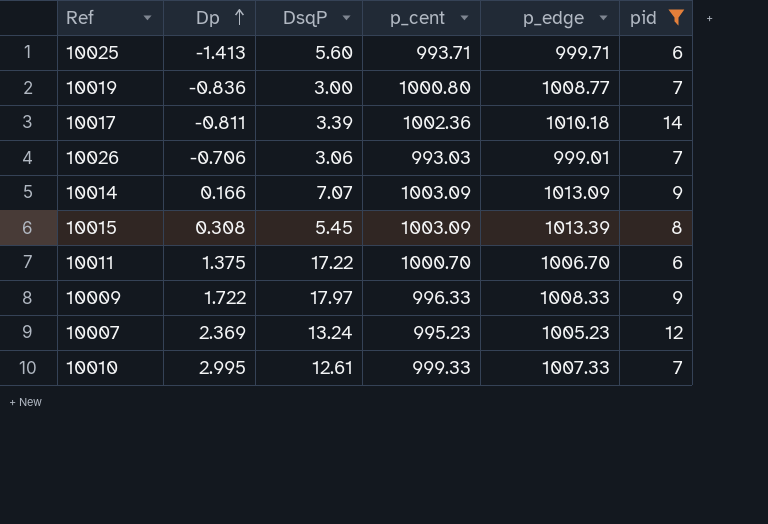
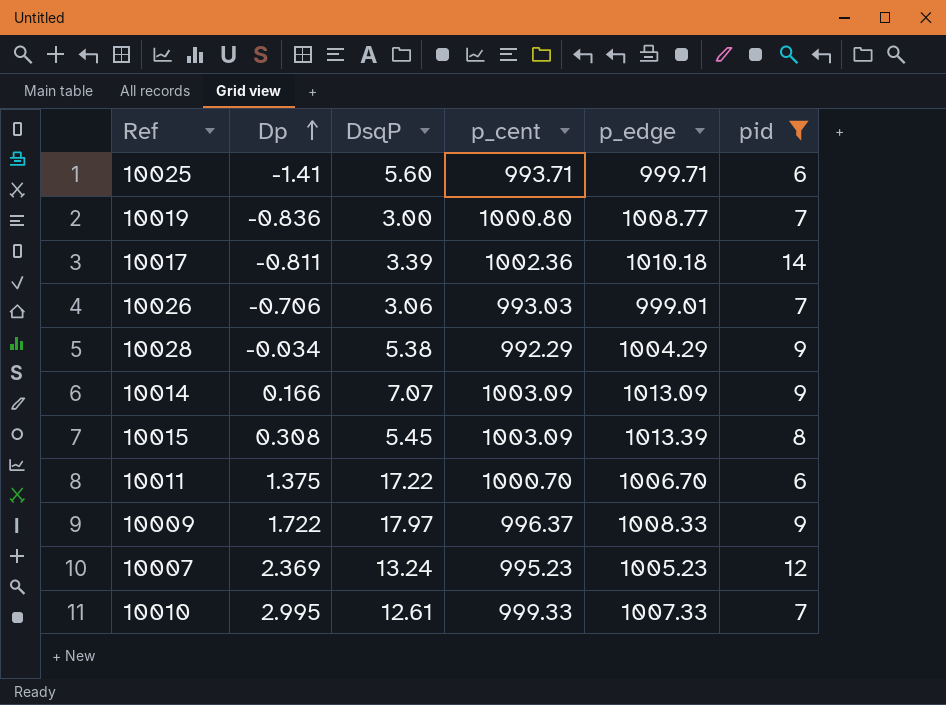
10025 | Dp: -1.413 -> -1.41
row 10028: none -> -0.034 | 5.38 | 992.29 | 1004.29 | 9
10009 | p_cent: 996.33 -> 996.37

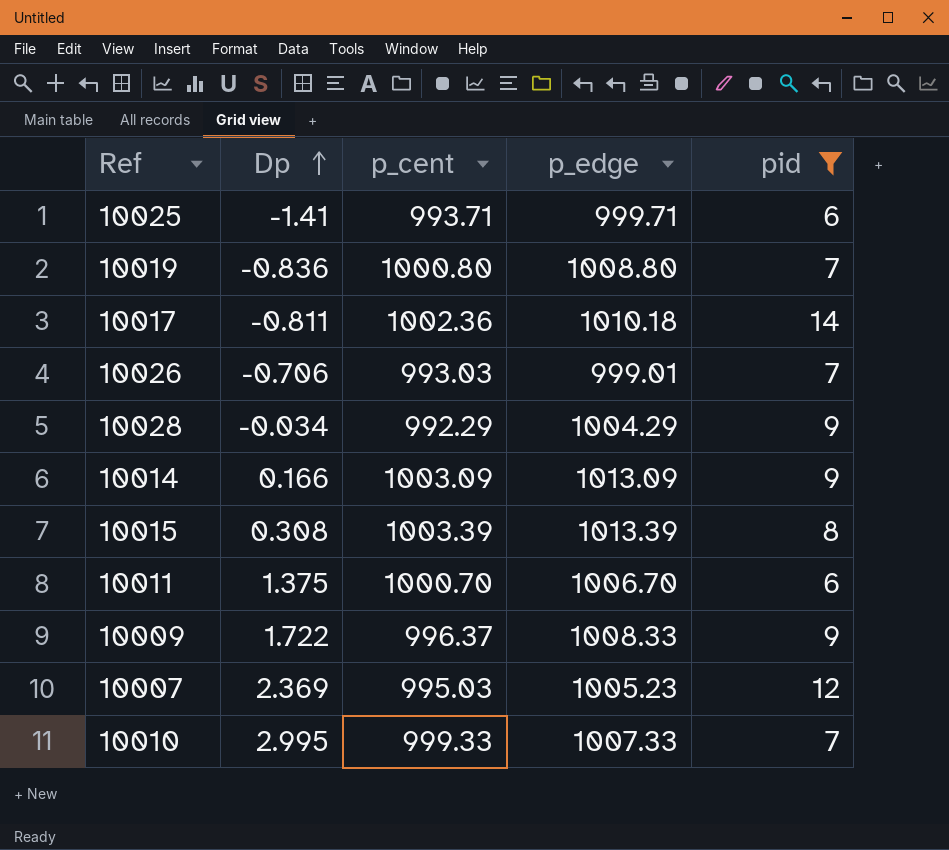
column DsqP | position: 3 -> none
10019 | p_edge: 1008.77 -> 1008.80
10015 | p_cent: 1003.09 -> 1003.39
10007 | p_cent: 995.23 -> 995.03

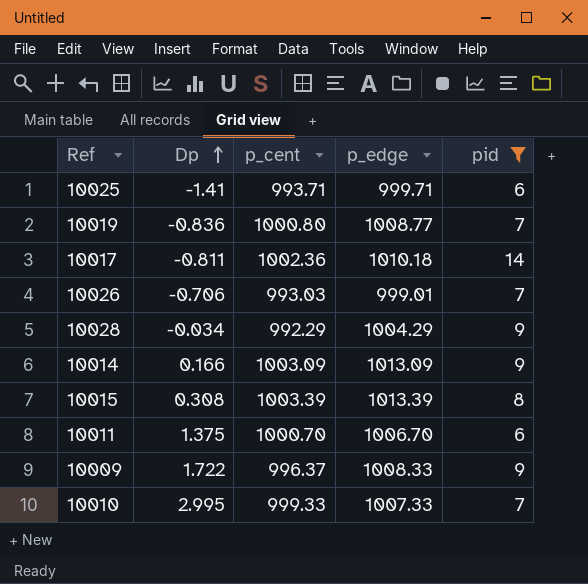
row 10007: 2.369 | 995.03 | 1005.23 | 12 -> none
10019 | p_edge: 1008.80 -> 1008.77

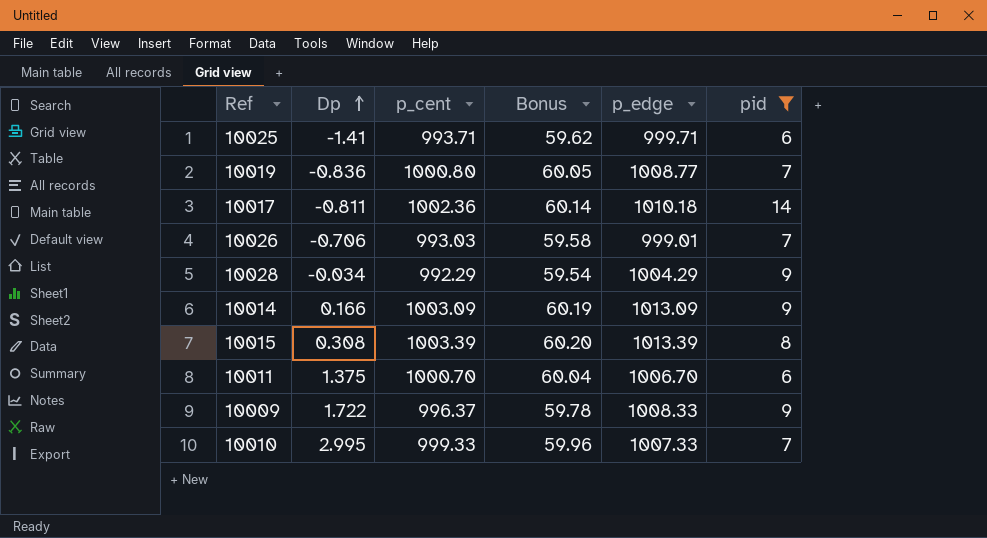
column Bonus | formula: none -> [p_cent] * 0.06

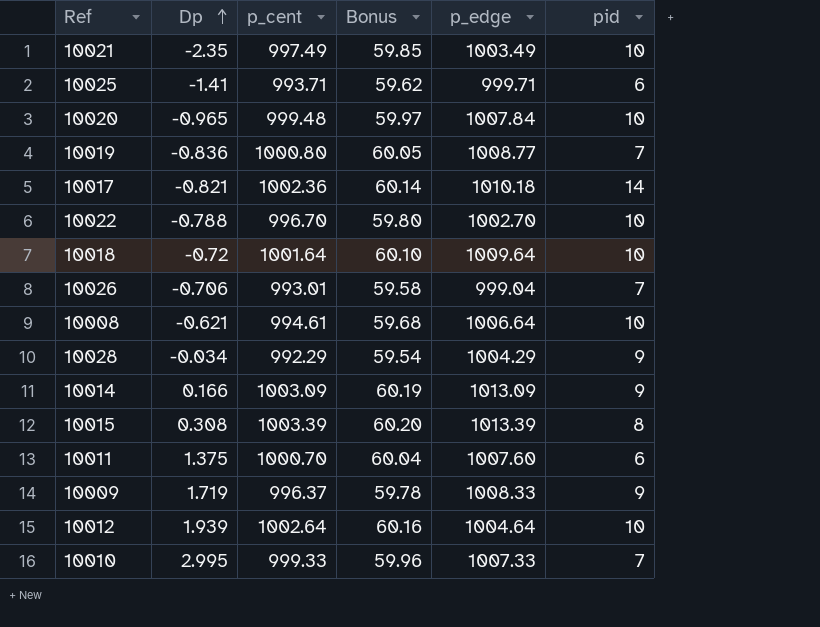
filter: pid != 10 -> none
10017 | Dp: -0.811 -> -0.821
10026 | p_cent: 993.03 -> 993.01
10026 | p_edge: 999.01 -> 999.04
10011 | p_edge: 1006.70 -> 1007.60
10009 | Dp: 1.722 -> 1.719

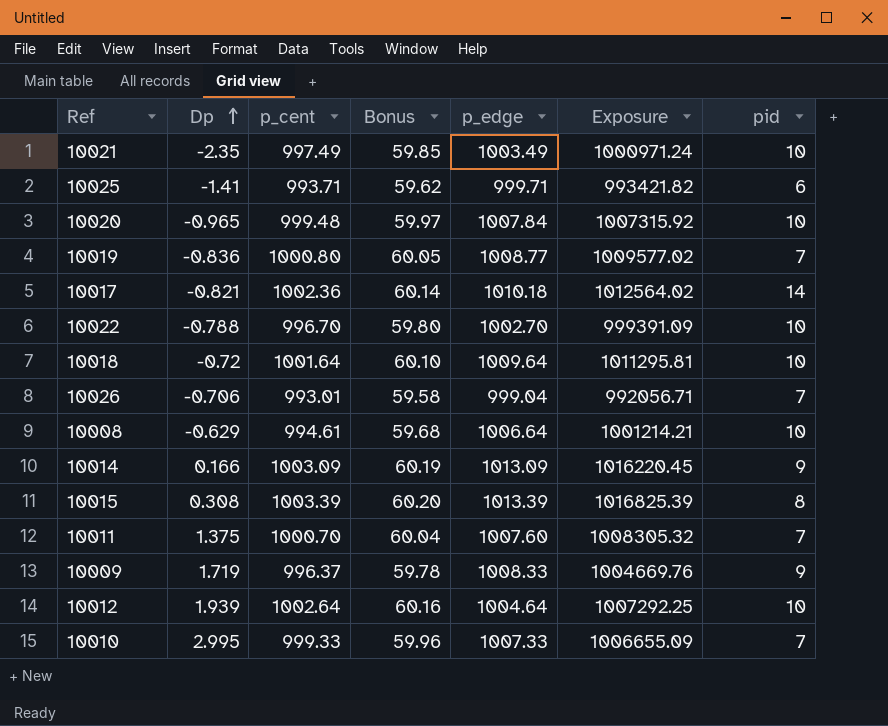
column Exposure | formula: none -> [p_cent] * [p_edge]
row 10028: -0.034 | 992.29 | 59.54 | 1004.29 | 9 -> none
10008 | Dp: -0.621 -> -0.629
10011 | pid: 6 -> 7

